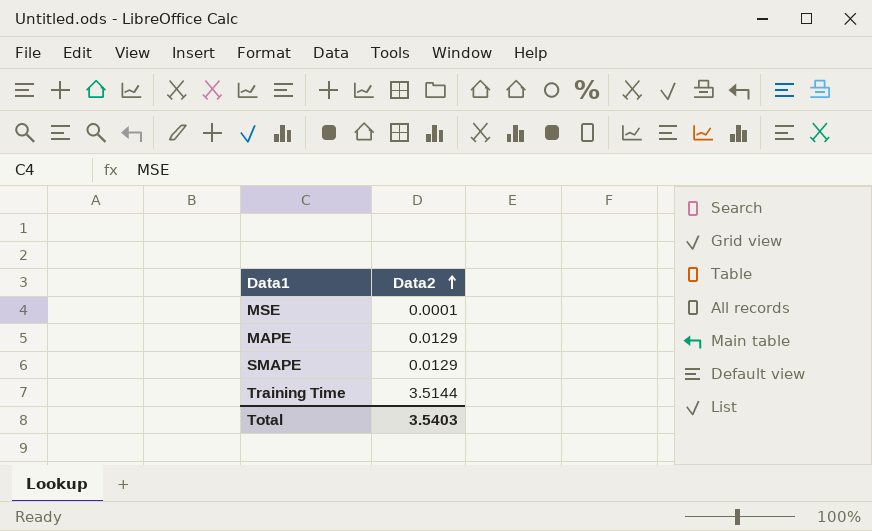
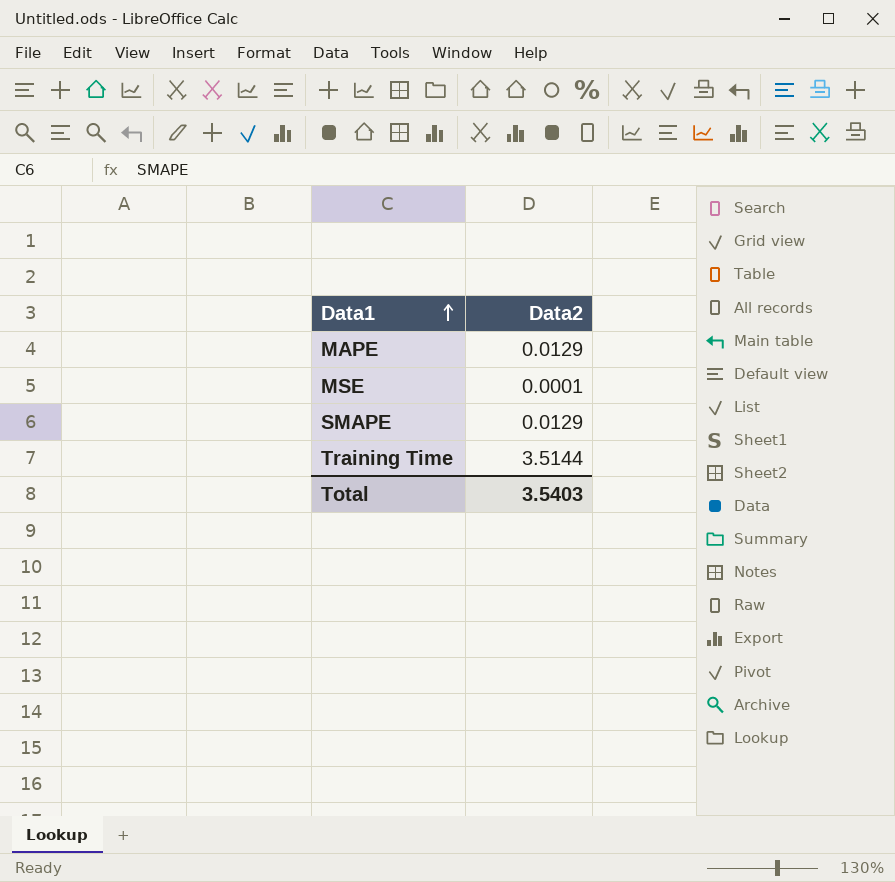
row order: Data2 ascending -> Data1 ascending

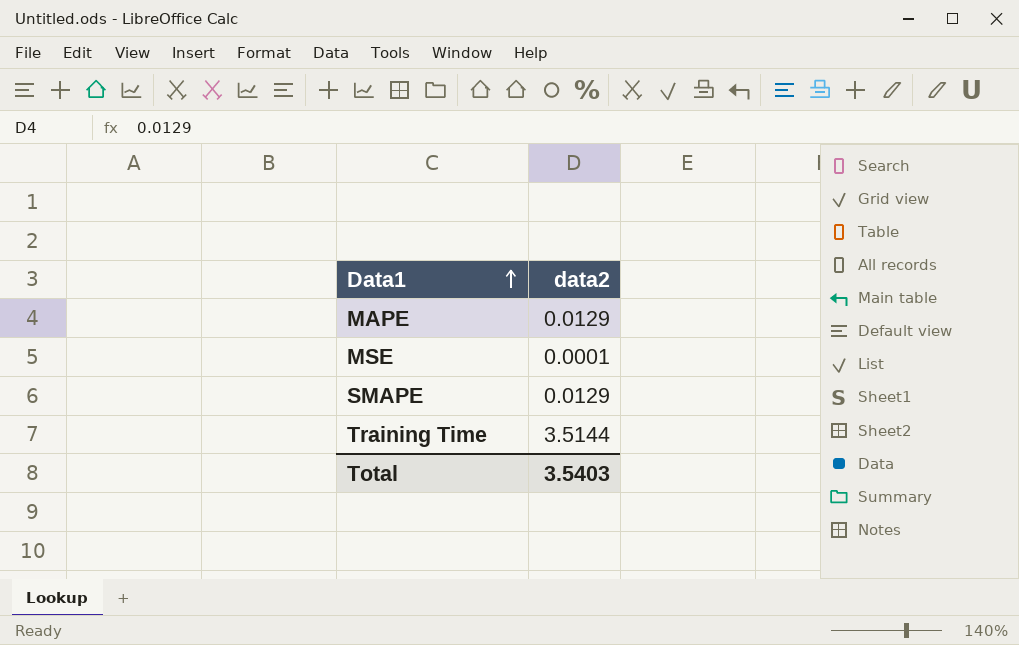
column name: Data2 -> data2

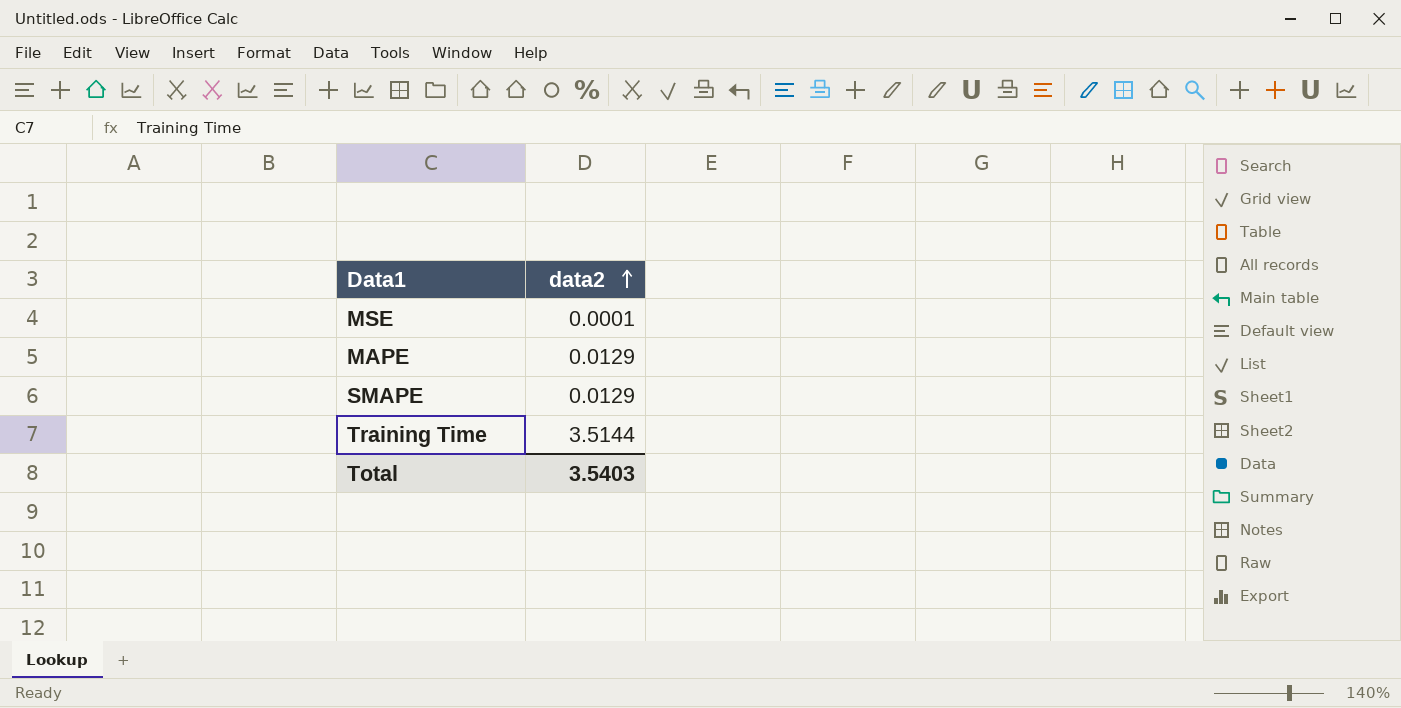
row order: Data1 ascending -> data2 ascending

